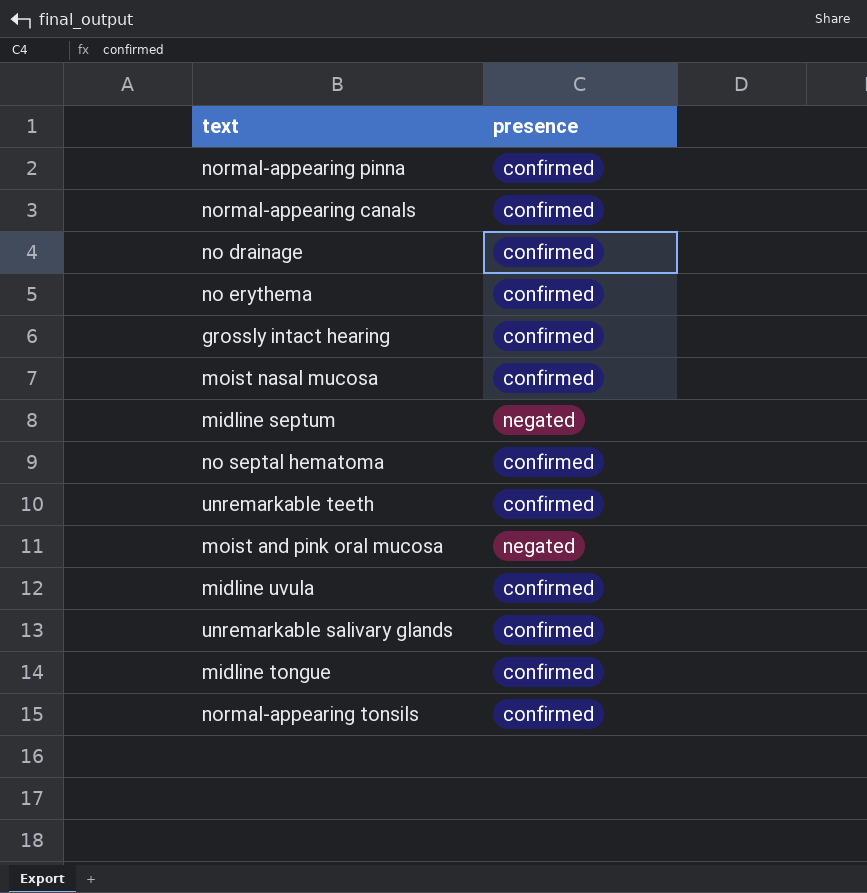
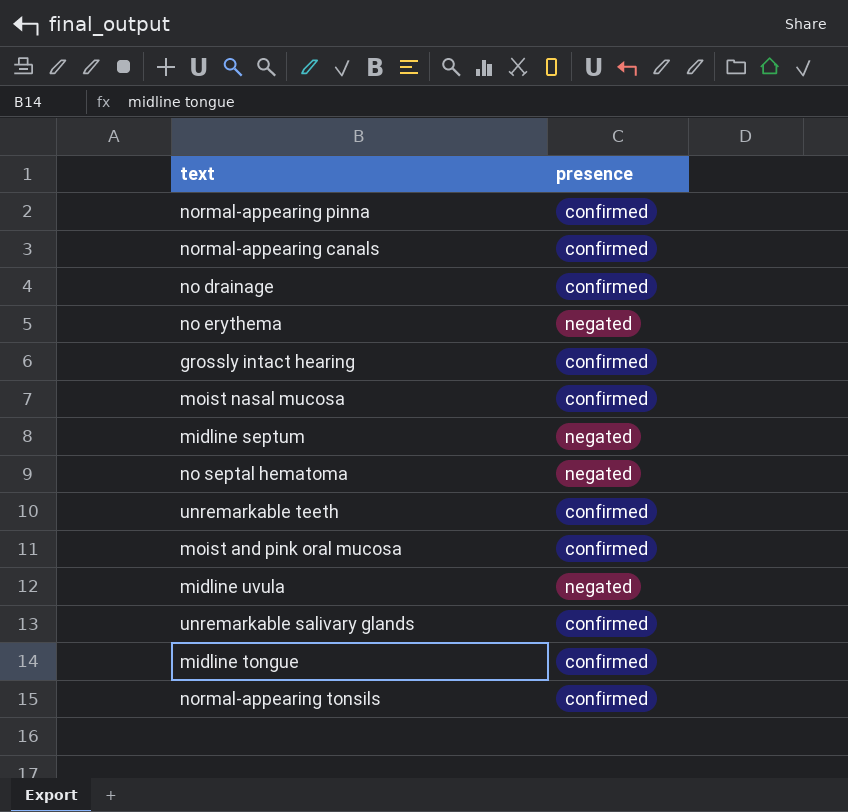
no erythema | presence: confirmed -> negated
no septal hematoma | presence: confirmed -> negated
moist and pink oral mucosa | presence: negated -> confirmed
midline uvula | presence: confirmed -> negated

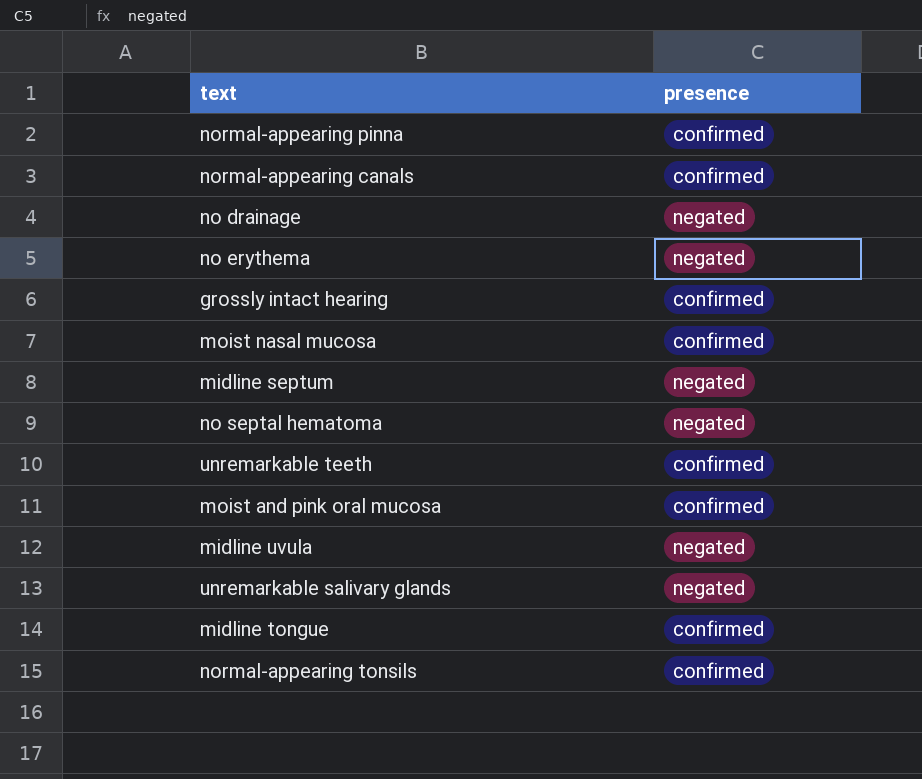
no drainage | presence: confirmed -> negated
unremarkable salivary glands | presence: confirmed -> negated

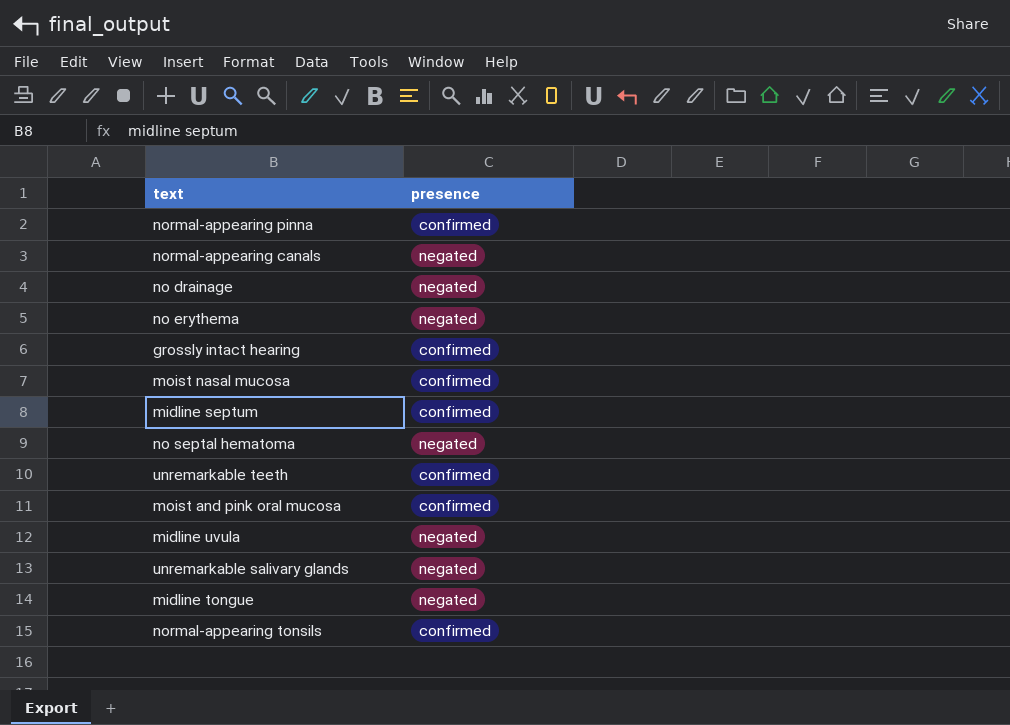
normal-appearing canals | presence: confirmed -> negated
midline septum | presence: negated -> confirmed
midline tongue | presence: confirmed -> negated

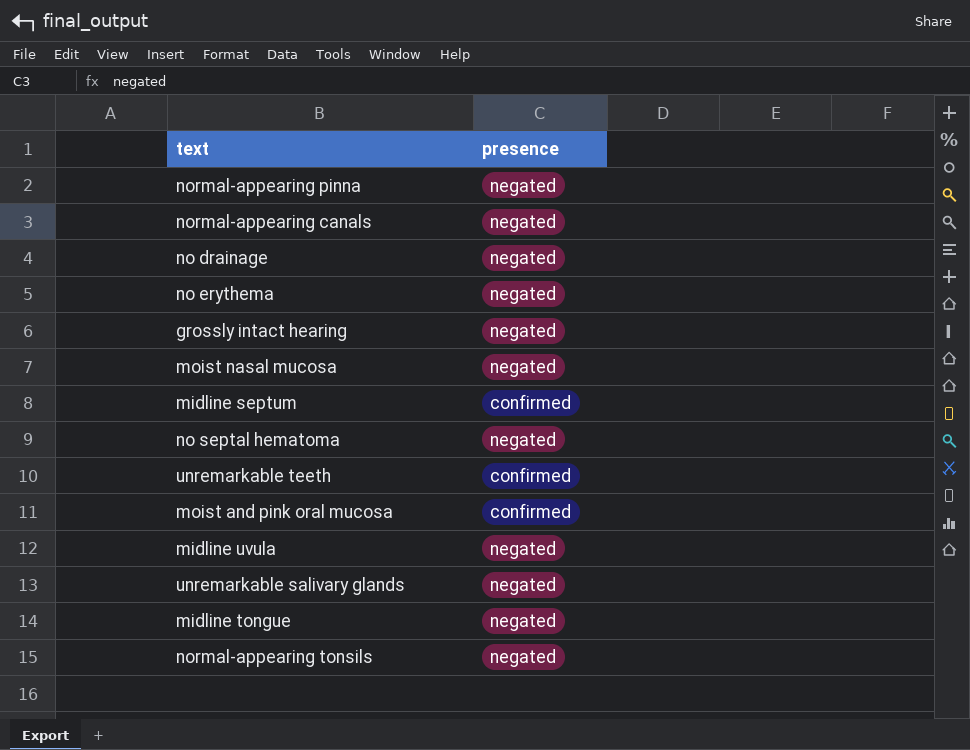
normal-appearing pinna | presence: confirmed -> negated
grossly intact hearing | presence: confirmed -> negated
moist nasal mucosa | presence: confirmed -> negated
normal-appearing tonsils | presence: confirmed -> negated

